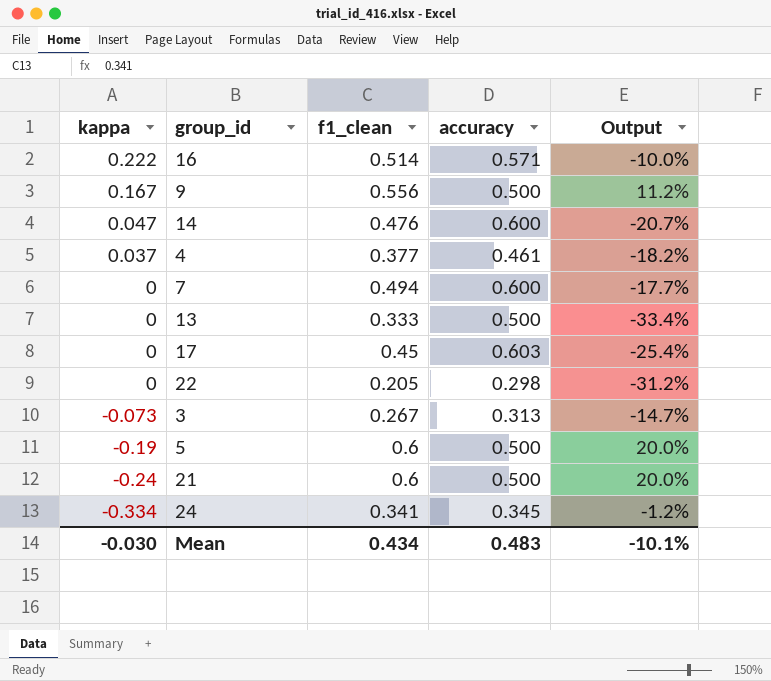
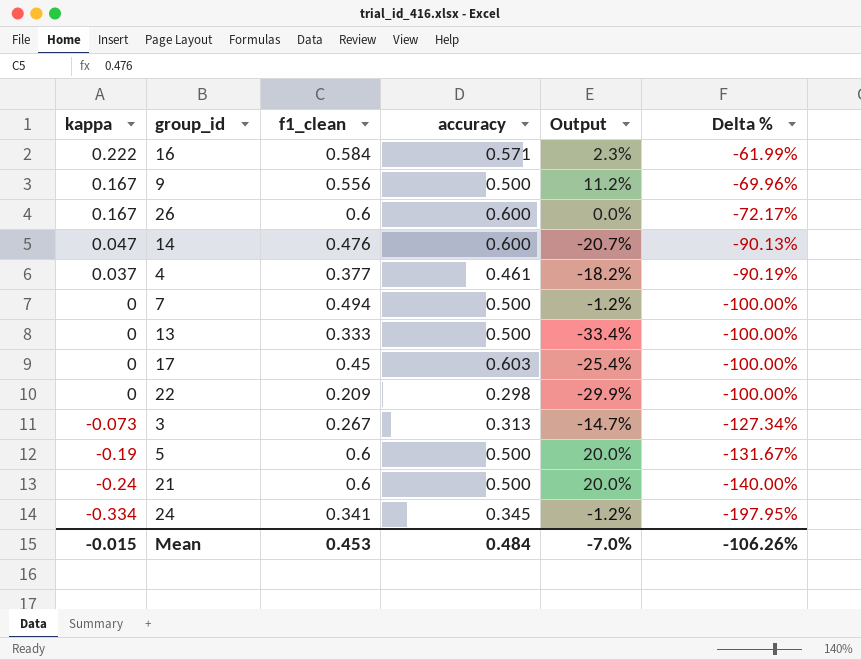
column Delta % | formula: none -> ([kappa] - [f1_clean]) / [f1_clean]
16 | f1_clean: 0.514 -> 0.584
16 | Output: -10.0% -> 2.3%
row 26: none -> 0.167 | 0.6 | 0.600 | 0.0% | -72.17%
7 | accuracy: 0.600 -> 0.500
7 | Output: -17.7% -> -1.2%
22 | f1_clean: 0.205 -> 0.209
22 | Output: -31.2% -> -29.9%
Mean | kappa: -0.030 -> -0.015
Mean | f1_clean: 0.434 -> 0.453
Mean | accuracy: 0.483 -> 0.484
Mean | Output: -10.1% -> -7.0%

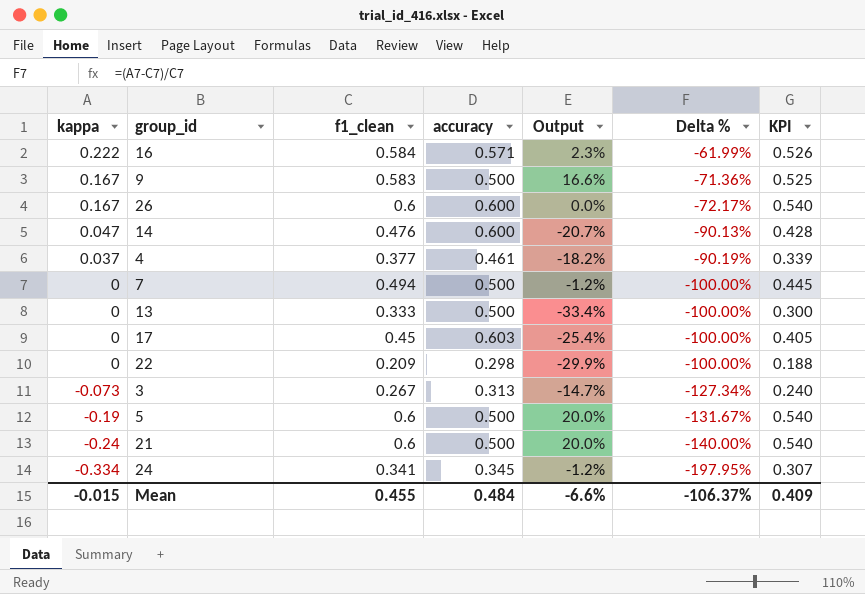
column KPI | formula: none -> [f1_clean] * 0.9
9 | f1_clean: 0.556 -> 0.583
9 | Output: 11.2% -> 16.6%
9 | Delta %: -69.96% -> -71.36%
Mean | f1_clean: 0.453 -> 0.455
Mean | Output: -7.0% -> -6.6%
Mean | Delta %: -106.26% -> -106.37%

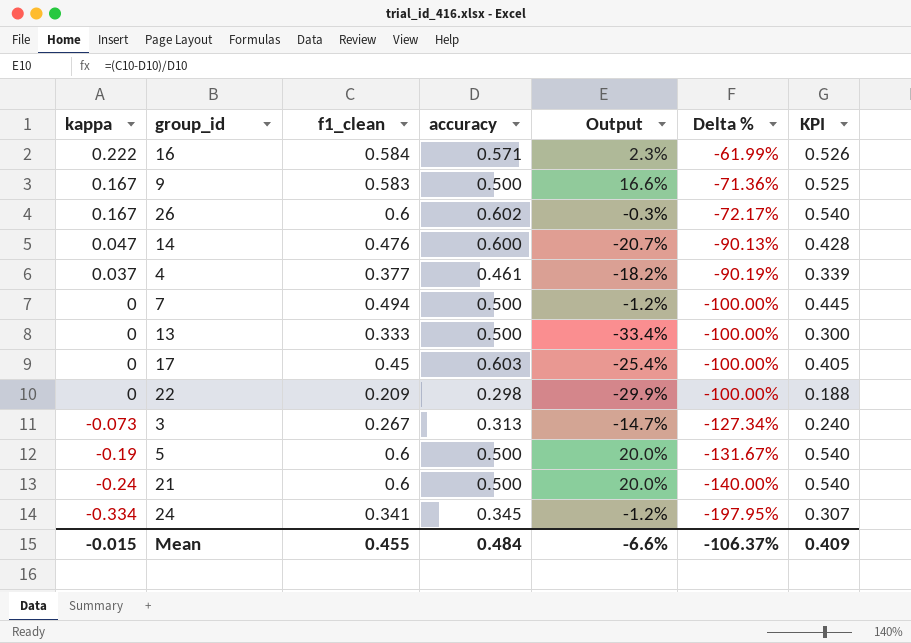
26 | accuracy: 0.600 -> 0.602
26 | Output: 0.0% -> -0.3%

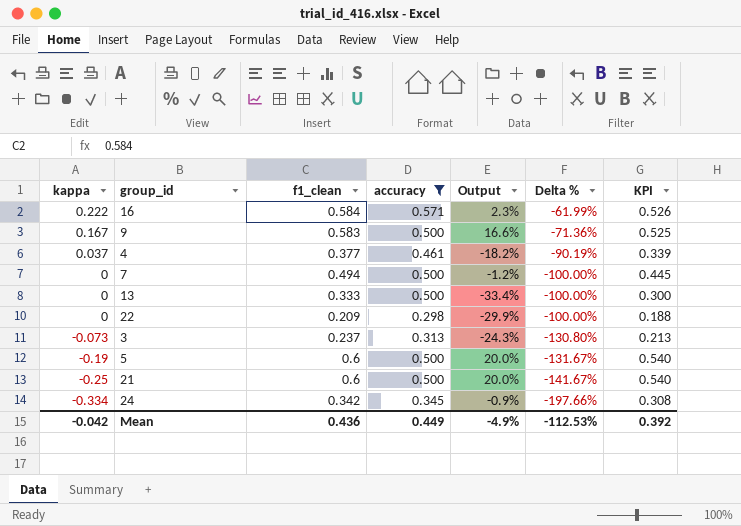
filter: none -> accuracy <= 0.571
3 | f1_clean: 0.267 -> 0.237
3 | Output: -14.7% -> -24.3%
3 | Delta %: -127.34% -> -130.80%
3 | KPI: 0.240 -> 0.213
21 | kappa: -0.24 -> -0.25
21 | Delta %: -140.00% -> -141.67%
24 | f1_clean: 0.341 -> 0.342
24 | Output: -1.2% -> -0.9%
24 | Delta %: -197.95% -> -197.66%
24 | KPI: 0.307 -> 0.308
Mean | kappa: -0.015 -> -0.042
Mean | f1_clean: 0.455 -> 0.436
Mean | accuracy: 0.484 -> 0.449
Mean | Output: -6.6% -> -4.9%
Mean | Delta %: -106.37% -> -112.53%
Mean | KPI: 0.409 -> 0.392

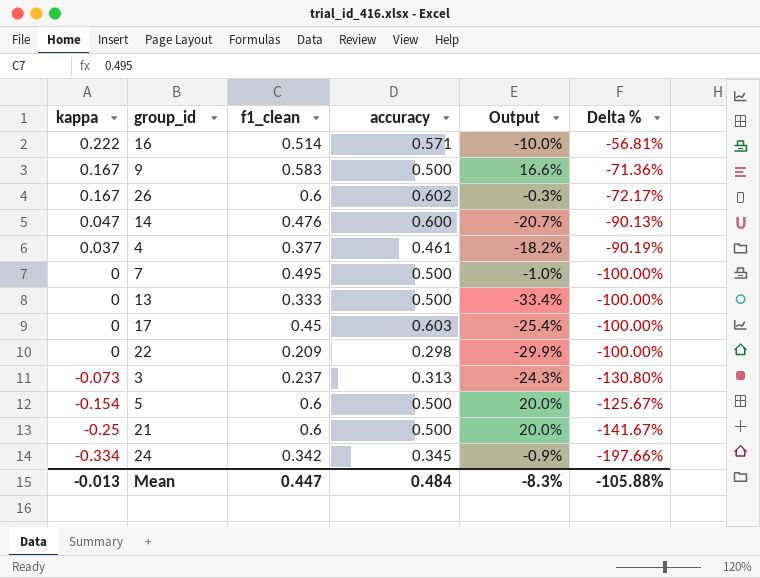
filter: accuracy <= 0.571 -> none
column KPI | formula: [f1_clean] * 0.9 -> none
16 | f1_clean: 0.584 -> 0.514
16 | Output: 2.3% -> -10.0%
16 | Delta %: -61.99% -> -56.81%
7 | f1_clean: 0.494 -> 0.495
7 | Output: -1.2% -> -1.0%
5 | kappa: -0.19 -> -0.154
5 | Delta %: -131.67% -> -125.67%
Mean | kappa: -0.042 -> -0.013
Mean | f1_clean: 0.436 -> 0.447
Mean | accuracy: 0.449 -> 0.484
Mean | Output: -4.9% -> -8.3%
Mean | Delta %: -112.53% -> -105.88%

